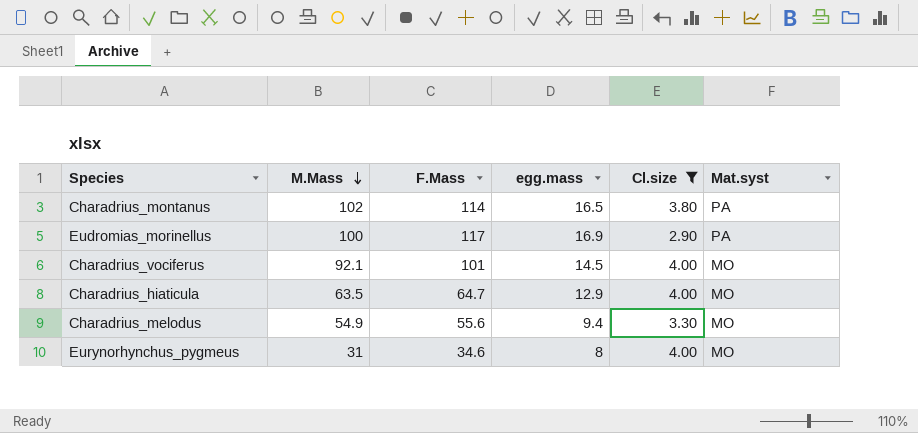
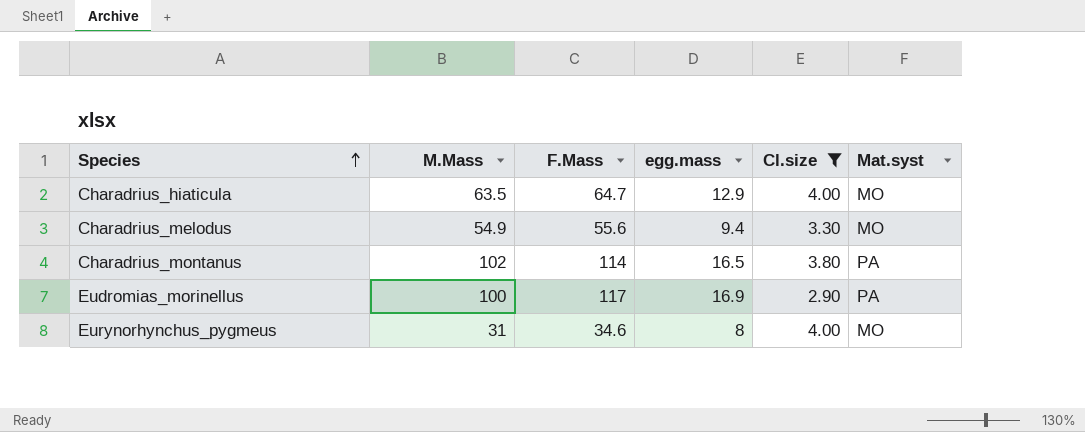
row order: M.Mass descending -> Species ascending
row Charadrius_vociferus: 92.1 | 101 | 14.5 | 4.00 | MO -> none

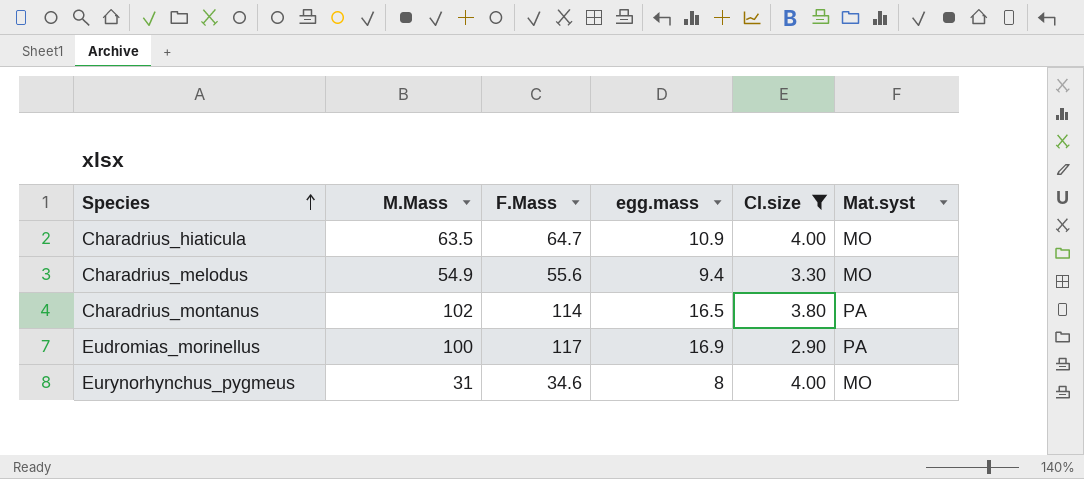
Charadrius_hiaticula | egg.mass: 12.9 -> 10.9

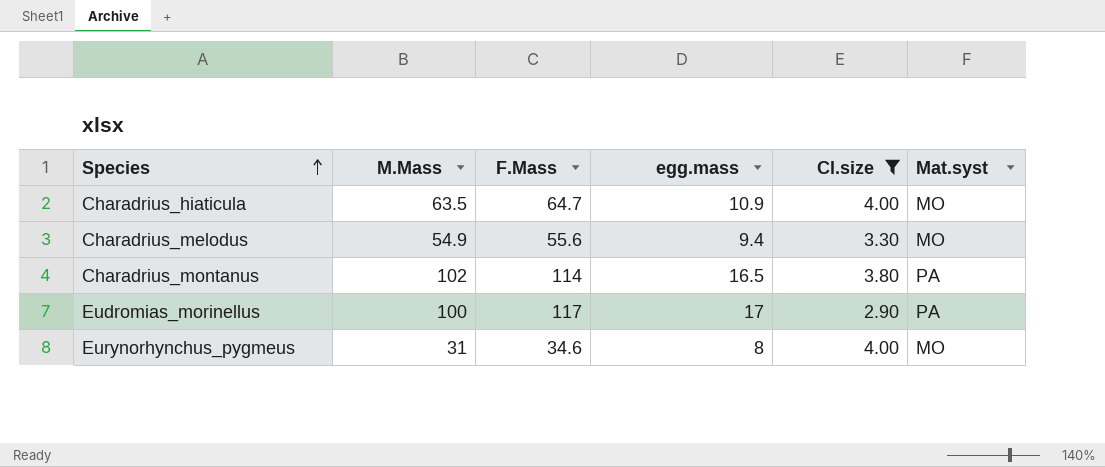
Eudromias_morinellus | egg.mass: 16.9 -> 17

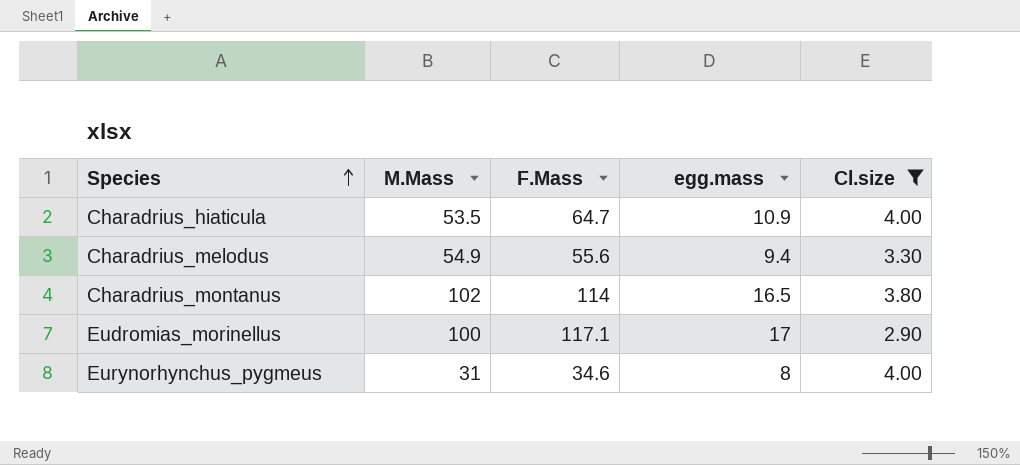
column Mat.syst | position: 6 -> none
Charadrius_hiaticula | M.Mass: 63.5 -> 53.5
Eudromias_morinellus | F.Mass: 117 -> 117.1

